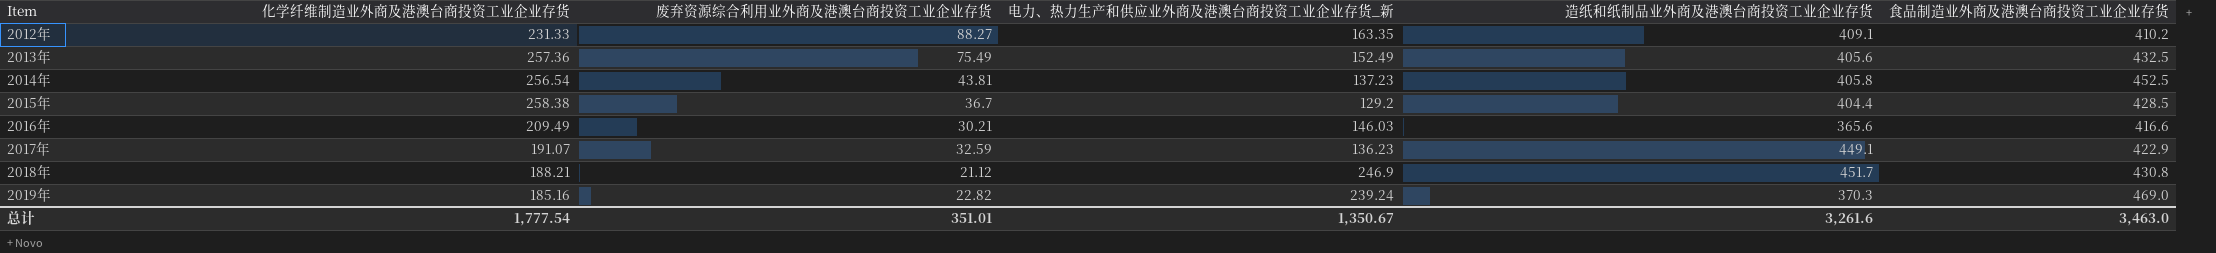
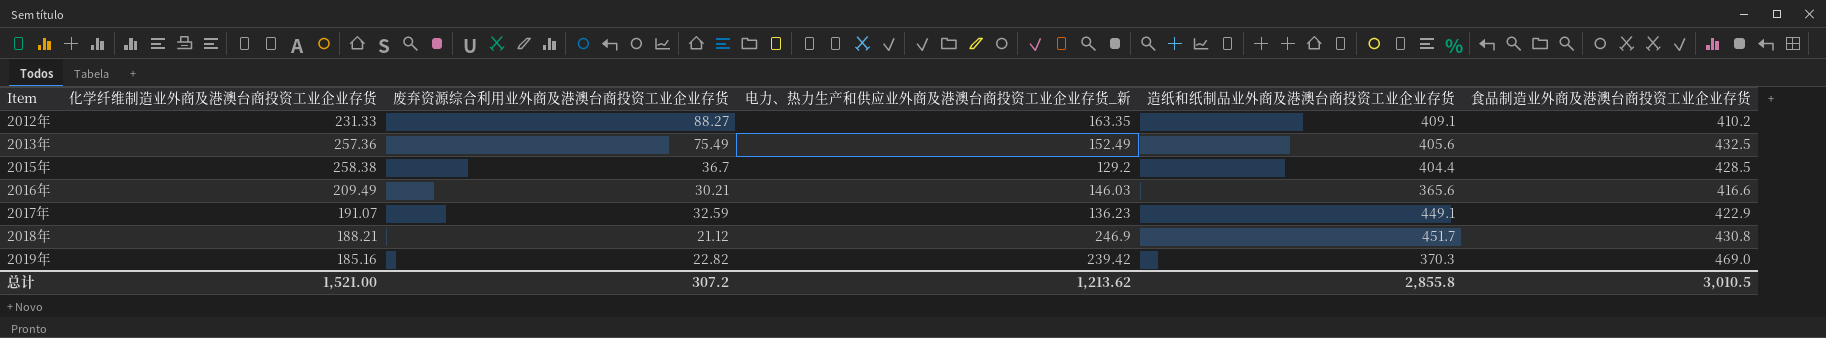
row 2014年: 256.54 | 43.81 | 137.23 | 405.8 | 452.5 -> none
2019年 | 电力、热力生产和供应业外商及港澳台商投资工业企业存货_新: 239.24 -> 239.42
总计 | 化学纤维制造业外商及港澳台商投资工业企业存货: 1,777.54 -> 1,521.00
总计 | 废弃资源综合利用业外商及港澳台商投资工业企业存货: 351.01 -> 307.2
总计 | 电力、热力生产和供应业外商及港澳台商投资工业企业存货_新: 1,350.67 -> 1,213.62
总计 | 造纸和纸制品业外商及港澳台商投资工业企业存货: 3,261.6 -> 2,855.8
总计 | 食品制造业外商及港澳台商投资工业企业存货: 3,463.0 -> 3,010.5

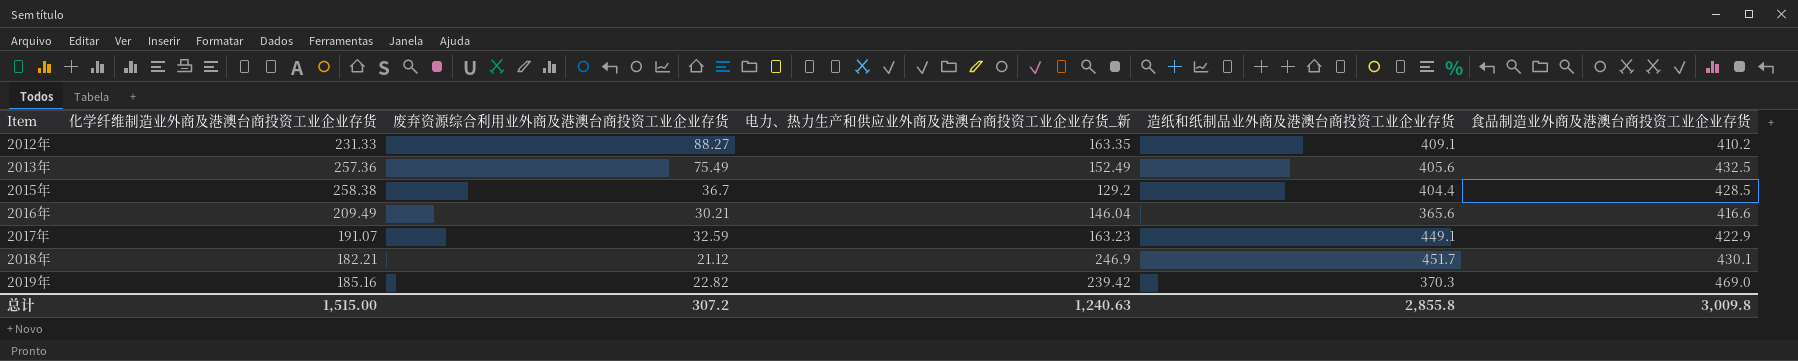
2016年 | 电力、热力生产和供应业外商及港澳台商投资工业企业存货_新: 146.03 -> 146.04
2017年 | 电力、热力生产和供应业外商及港澳台商投资工业企业存货_新: 136.23 -> 163.23
2018年 | 化学纤维制造业外商及港澳台商投资工业企业存货: 188.21 -> 182.21
2018年 | 食品制造业外商及港澳台商投资工业企业存货: 430.8 -> 430.1
总计 | 化学纤维制造业外商及港澳台商投资工业企业存货: 1,521.00 -> 1,515.00
总计 | 电力、热力生产和供应业外商及港澳台商投资工业企业存货_新: 1,213.62 -> 1,240.63
总计 | 食品制造业外商及港澳台商投资工业企业存货: 3,010.5 -> 3,009.8

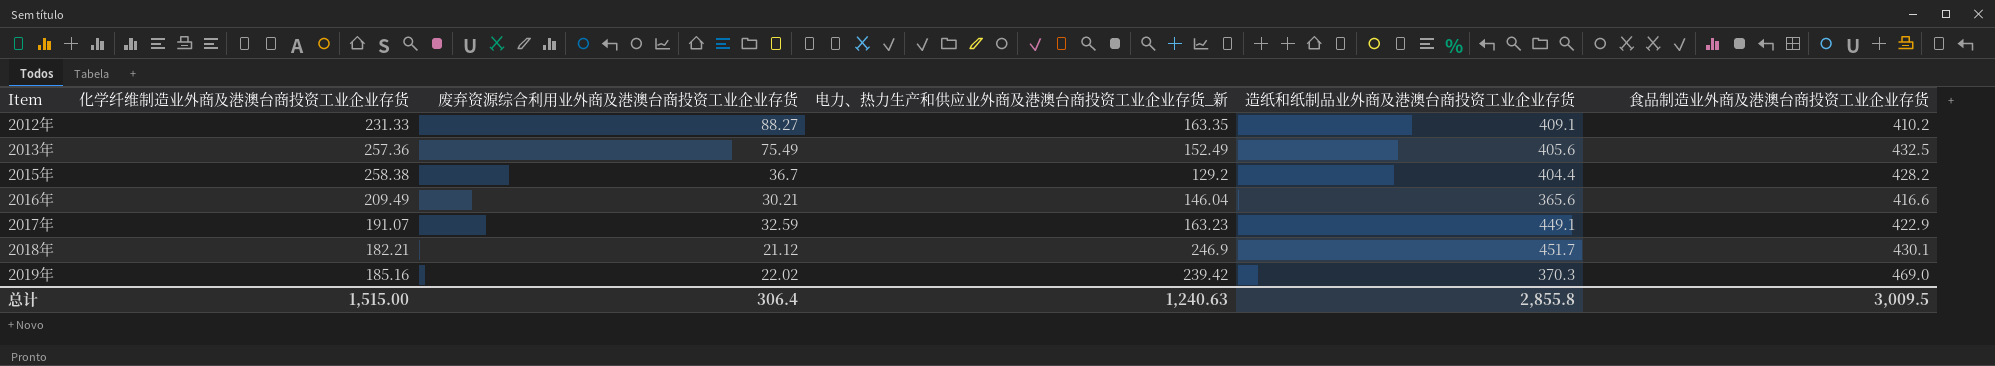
2015年 | 食品制造业外商及港澳台商投资工业企业存货: 428.5 -> 428.2
2019年 | 废弃资源综合利用业外商及港澳台商投资工业企业存货: 22.82 -> 22.02
总计 | 废弃资源综合利用业外商及港澳台商投资工业企业存货: 307.2 -> 306.4
总计 | 食品制造业外商及港澳台商投资工业企业存货: 3,009.8 -> 3,009.5

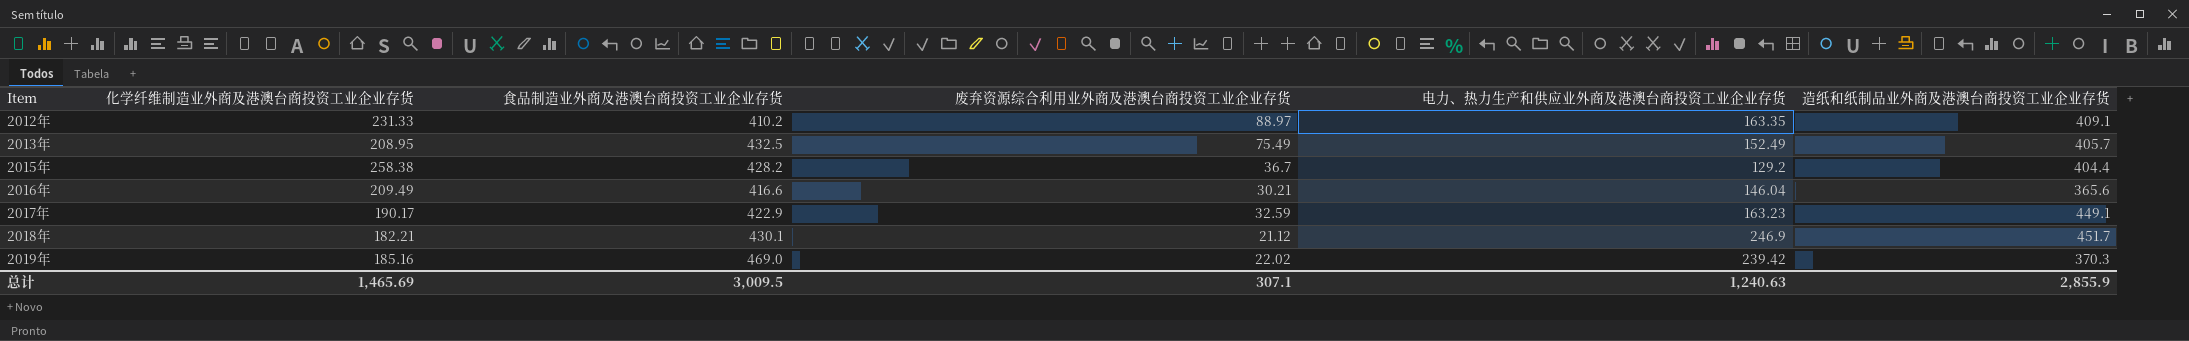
column 食品制造业外商及港澳台商投资工业企业存货 | position: 6 -> 3
column name: 电力、热力生产和供应业外商及港澳台商投资工业企业存货_新 -> 电力、热力生产和供应业外商及港澳台商投资工业企业存货
2012年 | 废弃资源综合利用业外商及港澳台商投资工业企业存货: 88.27 -> 88.97
2013年 | 化学纤维制造业外商及港澳台商投资工业企业存货: 257.36 -> 208.95
2013年 | 造纸和纸制品业外商及港澳台商投资工业企业存货: 405.6 -> 405.7
2017年 | 化学纤维制造业外商及港澳台商投资工业企业存货: 191.07 -> 190.17
总计 | 化学纤维制造业外商及港澳台商投资工业企业存货: 1,515.00 -> 1,465.69
总计 | 废弃资源综合利用业外商及港澳台商投资工业企业存货: 306.4 -> 307.1
总计 | 造纸和纸制品业外商及港澳台商投资工业企业存货: 2,855.8 -> 2,855.9

